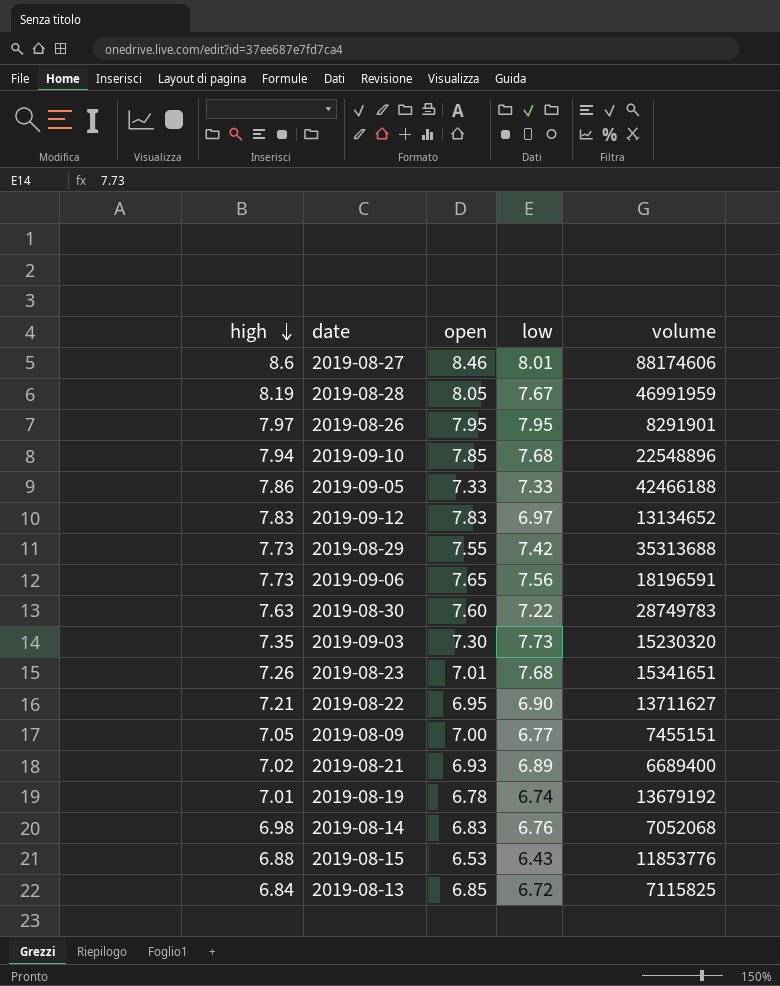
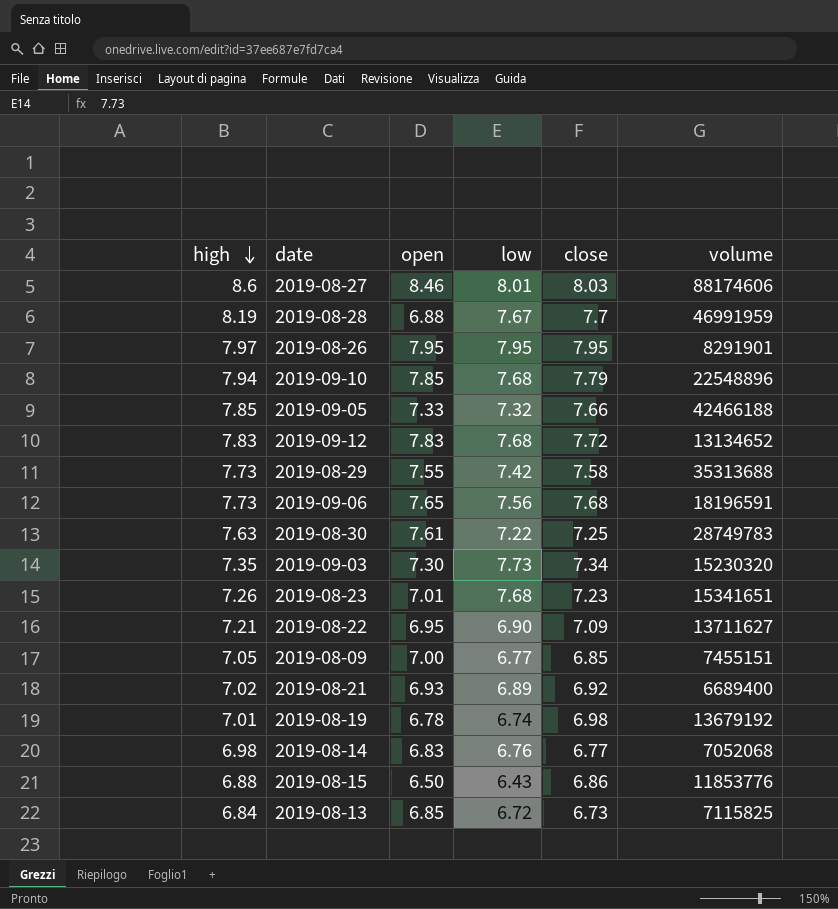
column close | position: none -> 5
2019-08-28 | open: 8.05 -> 6.88
2019-09-05 | high: 7.86 -> 7.85
2019-09-05 | low: 7.33 -> 7.32
2019-09-12 | low: 6.97 -> 7.68
2019-08-30 | open: 7.60 -> 7.61
2019-08-15 | open: 6.53 -> 6.50

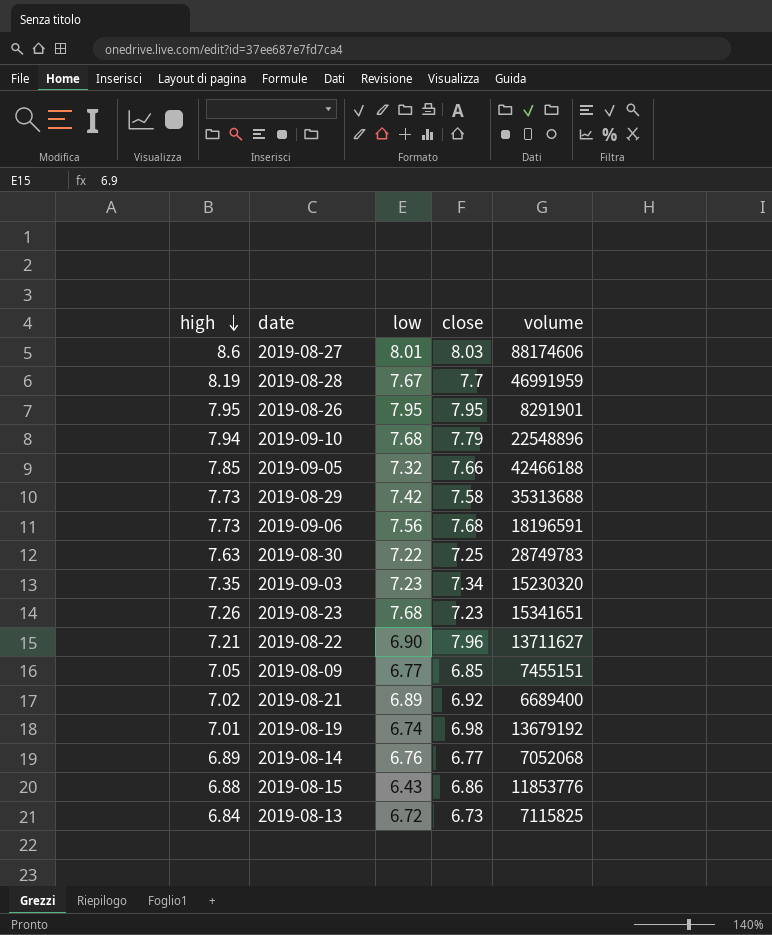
column open | position: 3 -> none
row 2019-09-12: 7.83 | 7.83 | 7.68 | 7.72 | 13134652 -> none
2019-08-26 | high: 7.97 -> 7.95
2019-09-03 | low: 7.73 -> 7.23
2019-08-22 | close: 7.09 -> 7.96
2019-08-14 | high: 6.98 -> 6.89

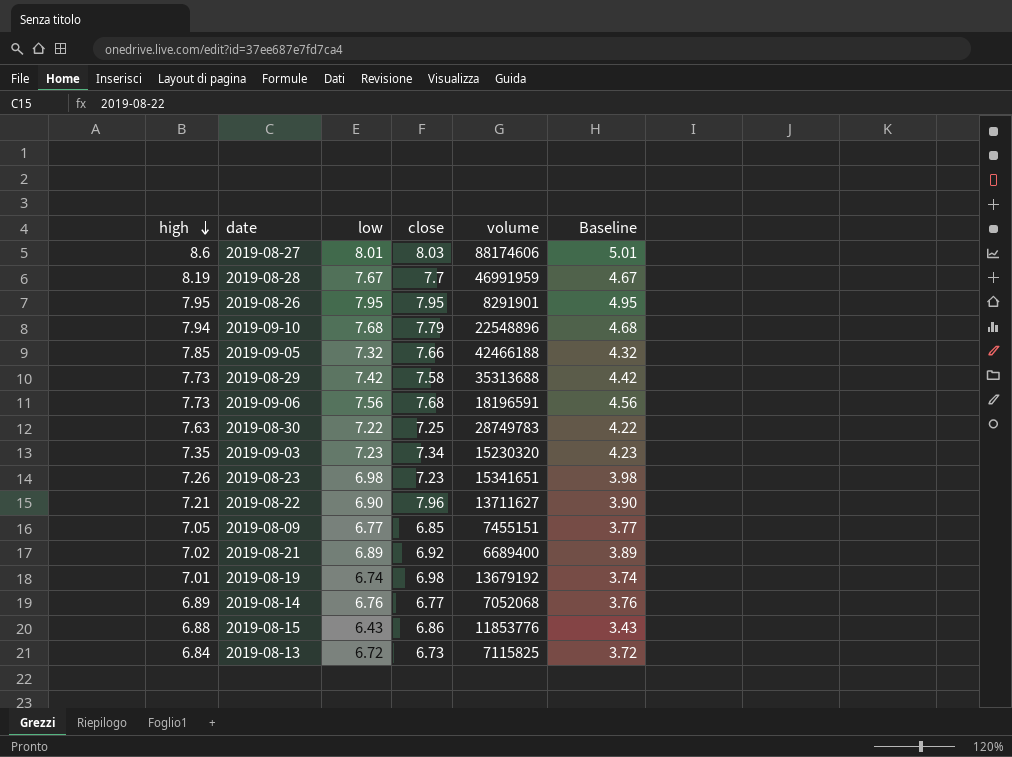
column Baseline | formula: none -> [low] - 3
2019-08-23 | low: 7.68 -> 6.98

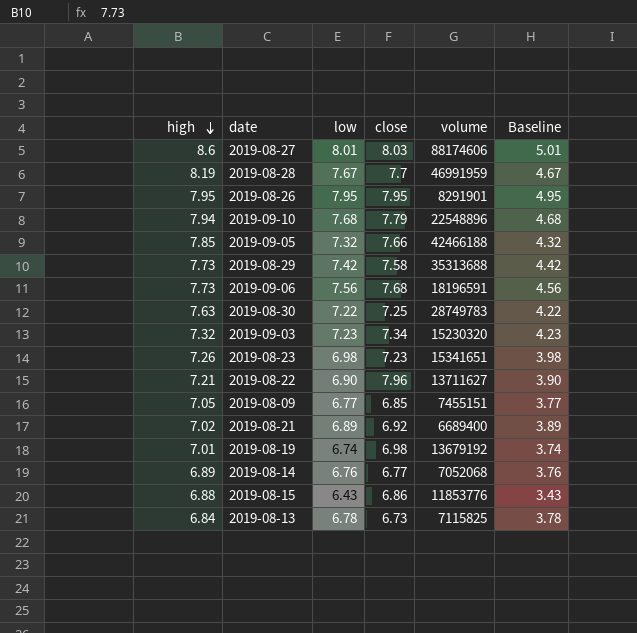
2019-09-03 | high: 7.35 -> 7.32
2019-08-13 | low: 6.72 -> 6.78
2019-08-13 | Baseline: 3.72 -> 3.78

